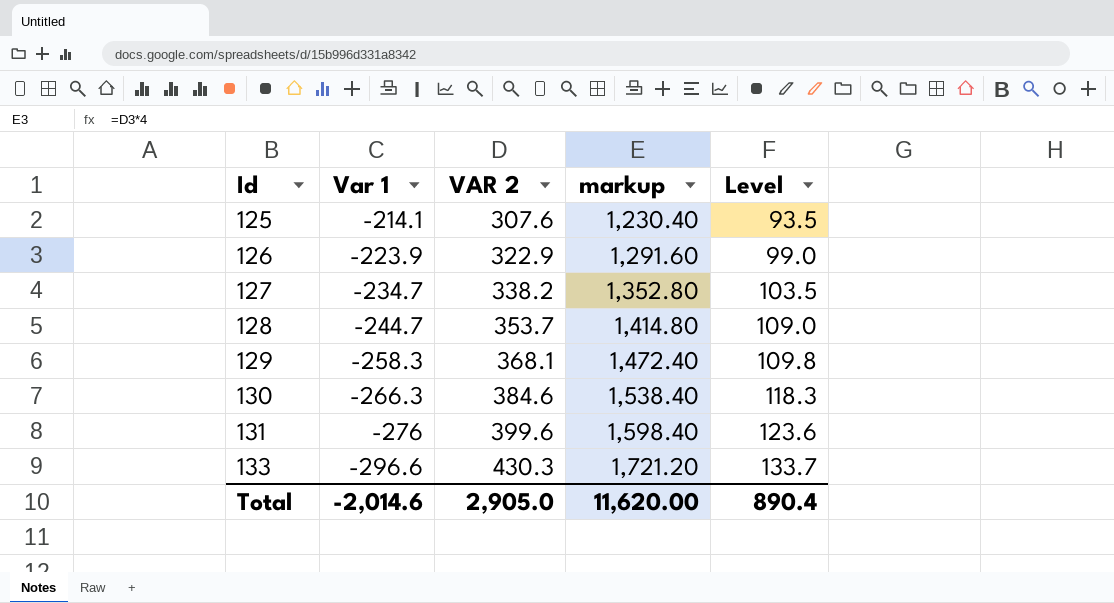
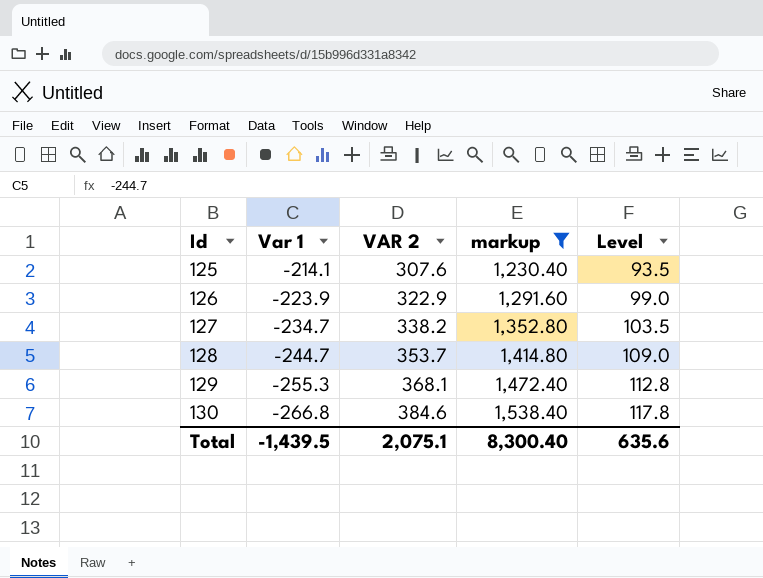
filter: none -> markup <= 1,538.40
129 | Var 1: -258.3 -> -255.3
129 | Level: 109.8 -> 112.8
130 | Var 1: -266.3 -> -266.8
130 | Level: 118.3 -> 117.8
Total | Var 1: -2,014.6 -> -1,439.5
Total | VAR 2: 2,905.0 -> 2,075.1
Total | markup: 11,620.00 -> 8,300.40
Total | Level: 890.4 -> 635.6

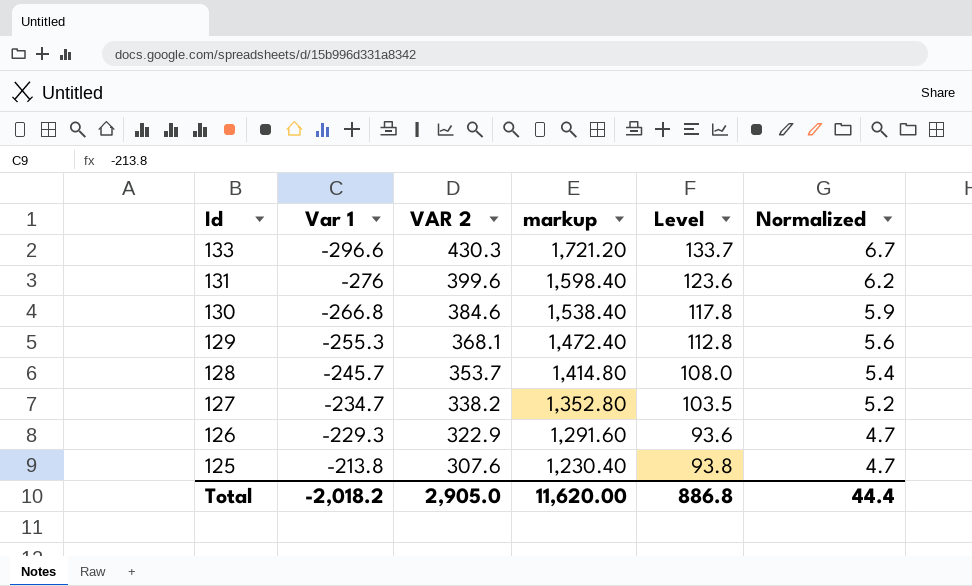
filter: markup <= 1,538.40 -> none
row order: Id ascending -> Id descending
column Normalized | formula: none -> [Level] * 0.05
128 | Var 1: -244.7 -> -245.7
128 | Level: 109.0 -> 108.0
126 | Var 1: -223.9 -> -229.3
126 | Level: 99.0 -> 93.6
125 | Var 1: -214.1 -> -213.8
125 | Level: 93.5 -> 93.8
Total | Var 1: -1,439.5 -> -2,018.2
Total | VAR 2: 2,075.1 -> 2,905.0
Total | markup: 8,300.40 -> 11,620.00
Total | Level: 635.6 -> 886.8

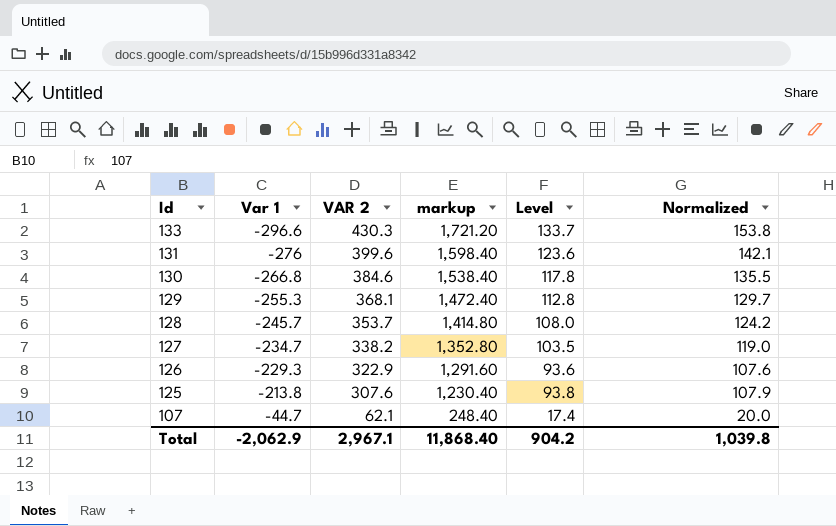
column Normalized | formula: [Level] * 0.05 -> [Level] * 1.15
row 107: none -> -44.7 | 62.1 | 248.40 | 17.4 | 20.0
Total | Var 1: -2,018.2 -> -2,062.9
Total | VAR 2: 2,905.0 -> 2,967.1
Total | markup: 11,620.00 -> 11,868.40
Total | Level: 886.8 -> 904.2
Total | Normalized: 44.4 -> 1,039.8

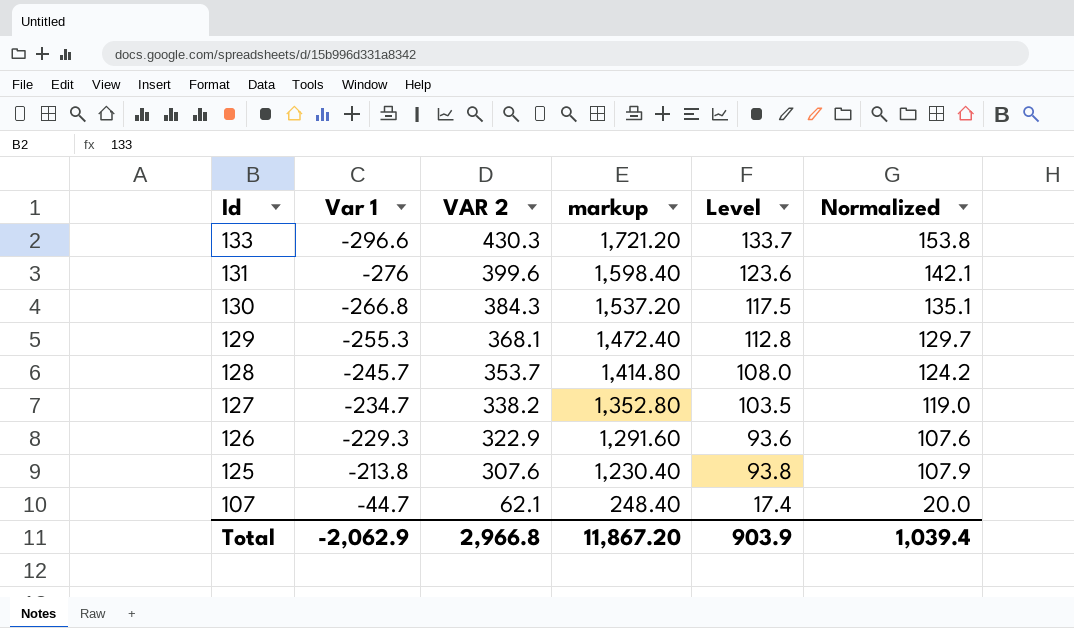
130 | VAR 2: 384.6 -> 384.3
130 | markup: 1,538.40 -> 1,537.20
130 | Level: 117.8 -> 117.5
130 | Normalized: 135.5 -> 135.1
Total | VAR 2: 2,967.1 -> 2,966.8
Total | markup: 11,868.40 -> 11,867.20
Total | Level: 904.2 -> 903.9
Total | Normalized: 1,039.8 -> 1,039.4

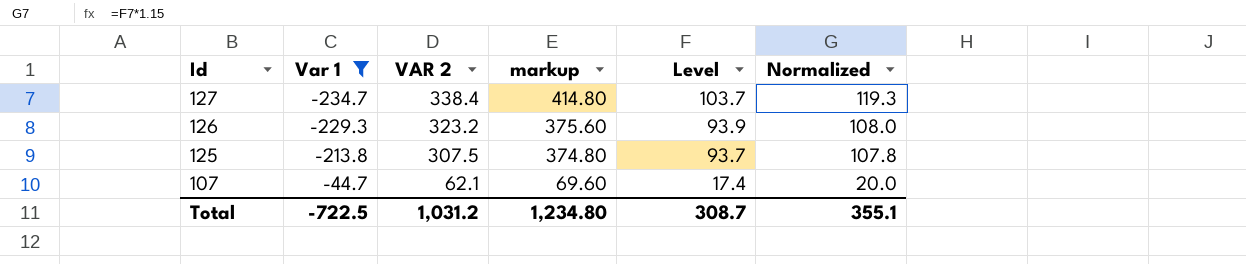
filter: none -> Var 1 >= -234.7
column markup | formula: [VAR 2] * 4 -> [Level] * 4
127 | VAR 2: 338.2 -> 338.4
127 | Level: 103.5 -> 103.7
127 | Normalized: 119.0 -> 119.3
126 | VAR 2: 322.9 -> 323.2
126 | Level: 93.6 -> 93.9
126 | Normalized: 107.6 -> 108.0
125 | VAR 2: 307.6 -> 307.5
125 | Level: 93.8 -> 93.7
125 | Normalized: 107.9 -> 107.8
Total | Var 1: -2,062.9 -> -722.5
Total | VAR 2: 2,966.8 -> 1,031.2
Total | markup: 11,867.20 -> 1,234.80
Total | Level: 903.9 -> 308.7
Total | Normalized: 1,039.4 -> 355.1

